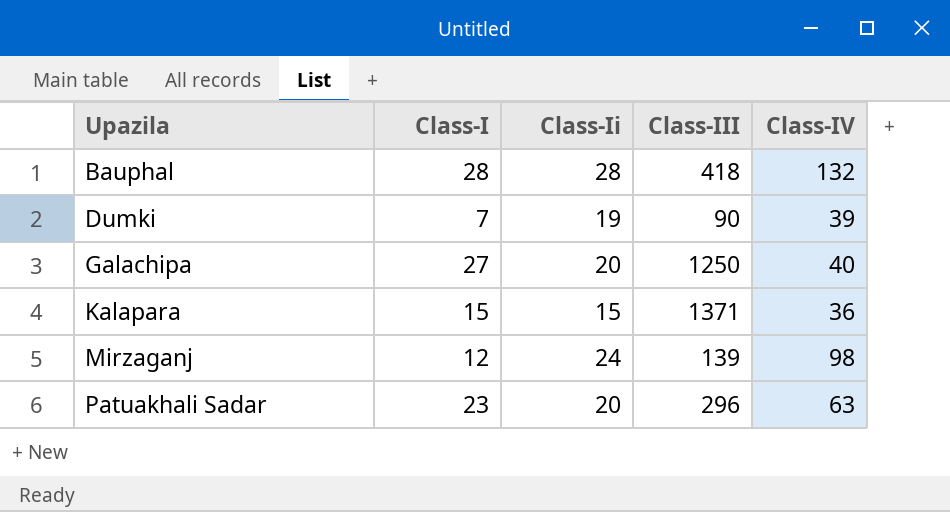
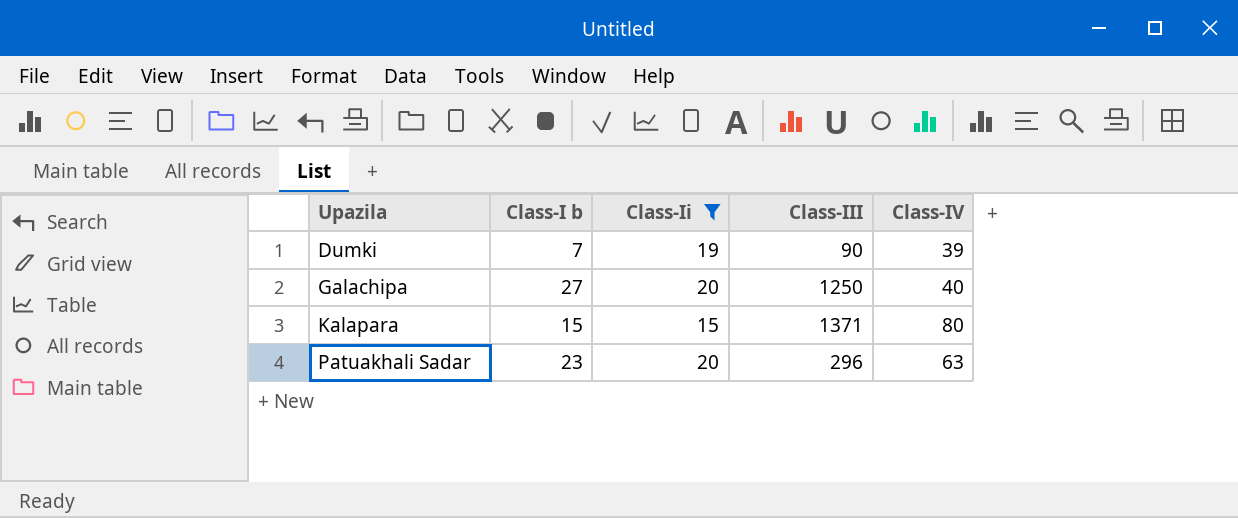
filter: none -> Class-Ii <= 20
column name: Class-I -> Class-I b
Kalapara | Class-IV: 36 -> 80

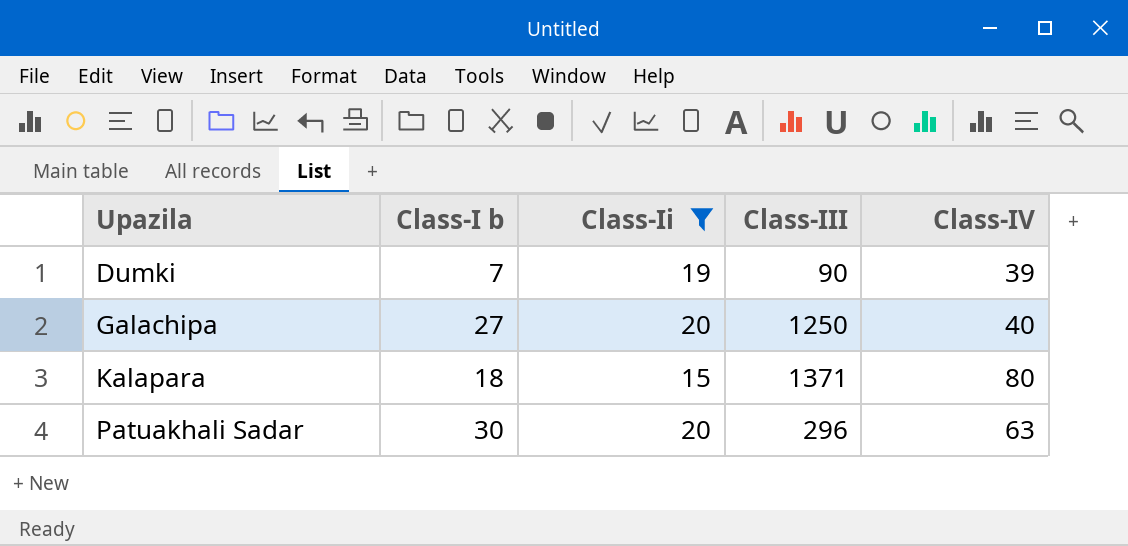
Kalapara | Class-I b: 15 -> 18
Patuakhali Sadar | Class-I b: 23 -> 30

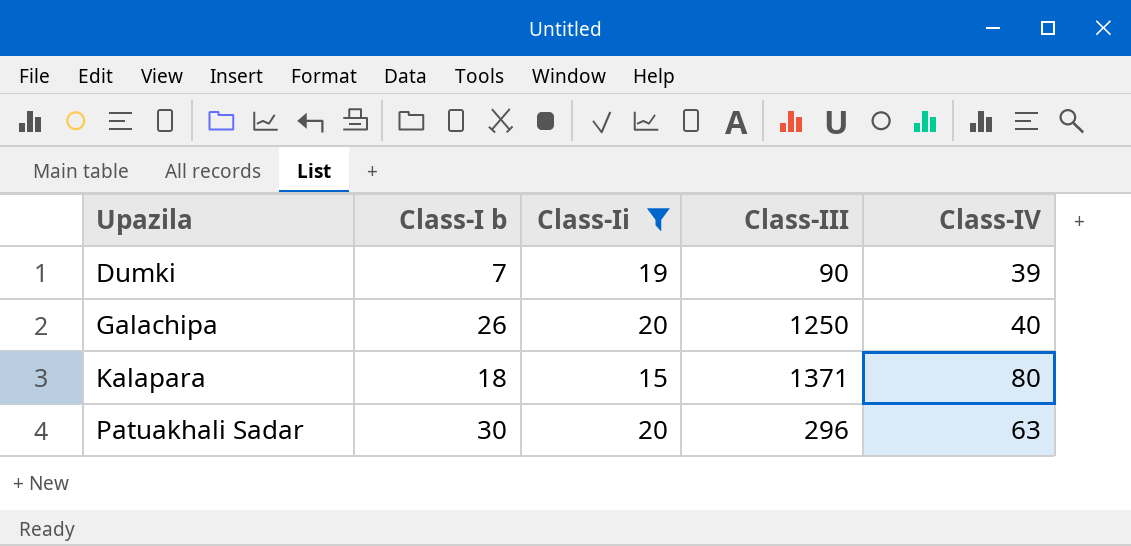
Galachipa | Class-I b: 27 -> 26

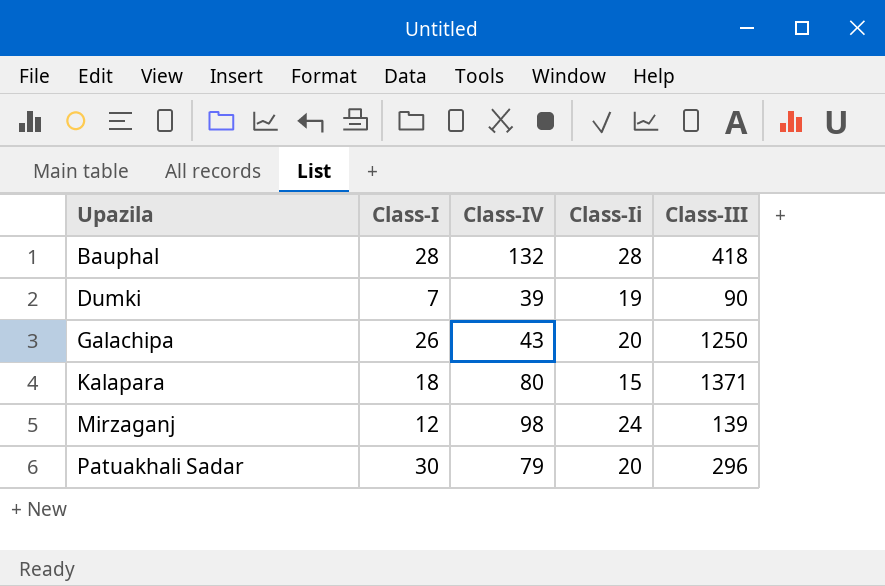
filter: Class-Ii <= 20 -> none
column name: Class-I b -> Class-I
column Class-IV | position: 5 -> 3
Galachipa | Class-IV: 40 -> 43
Patuakhali Sadar | Class-IV: 63 -> 79

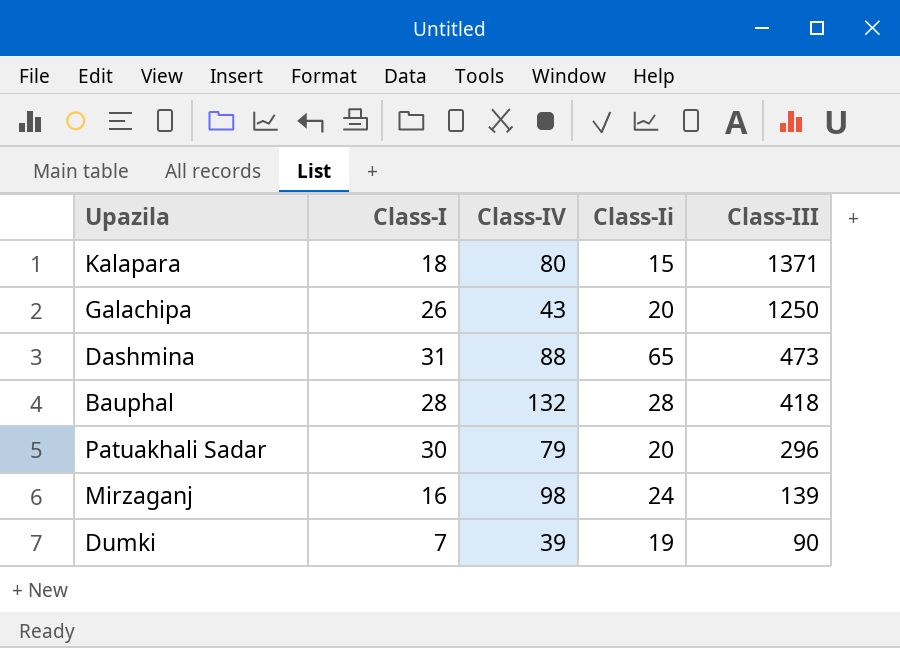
row order: Upazila ascending -> Class-III descending
row Dashmina: none -> 31 | 88 | 65 | 473
Mirzaganj | Class-I: 12 -> 16

